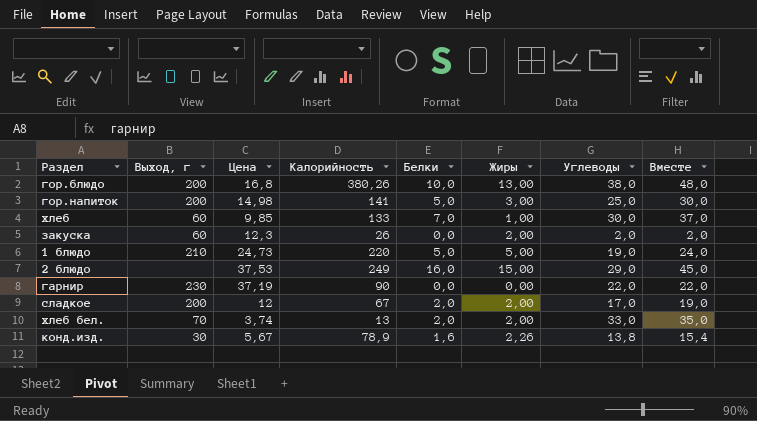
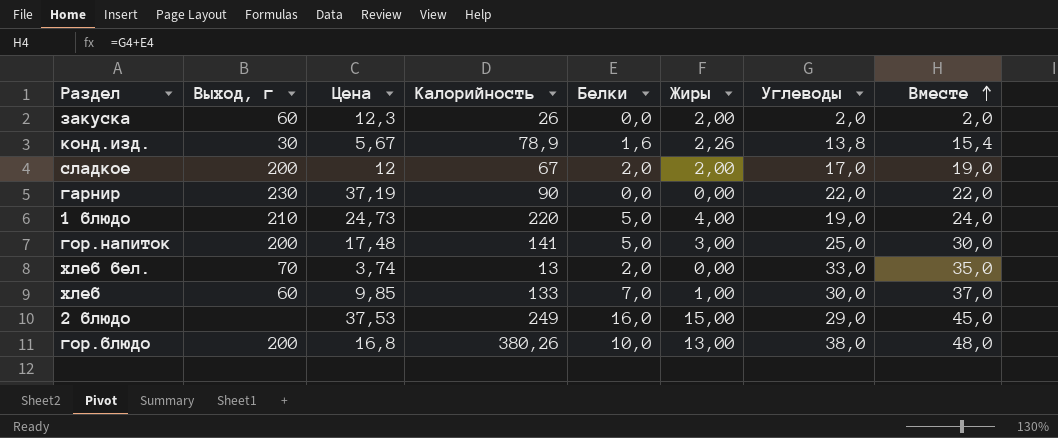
row order: none -> Вместе ascending
1 блюдо | Жиры: 5,00 -> 4,00
гор.напиток | Цена: 14,98 -> 17,48
хлеб бел. | Жиры: 2,00 -> 0,00

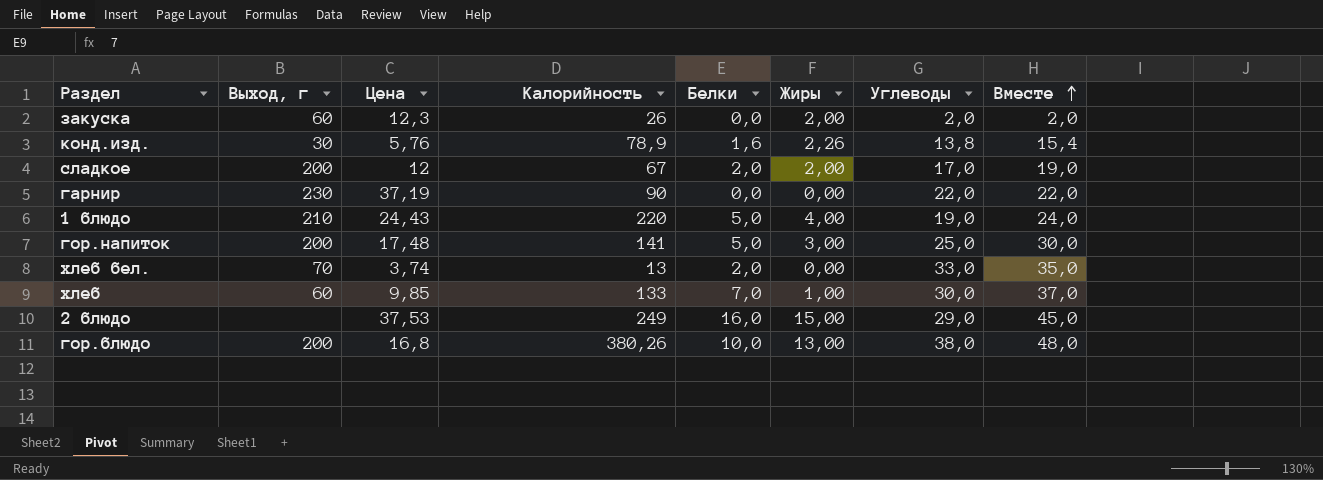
конд.изд. | Цена: 5,67 -> 5,76
1 блюдо | Цена: 24,73 -> 24,43

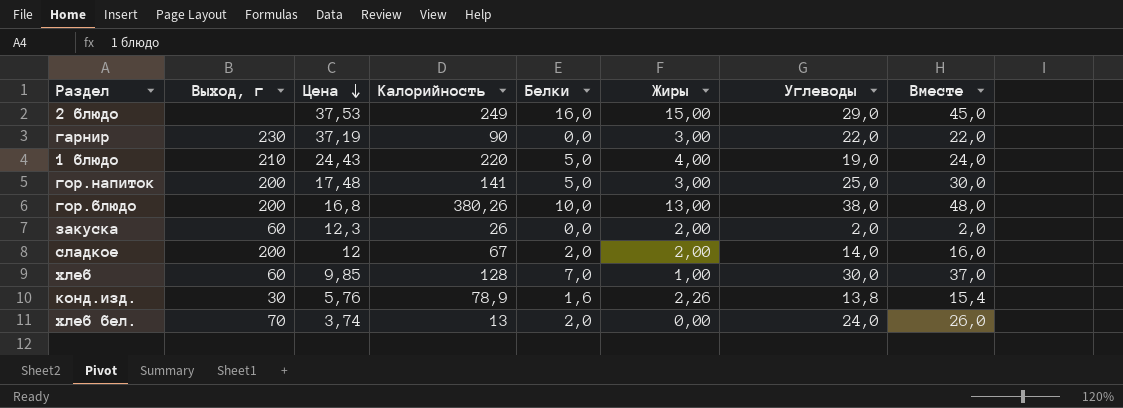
row order: Вместе ascending -> Цена descending
гарнир | Жиры: 0,00 -> 3,00
сладкое | Углеводы: 17,0 -> 14,0
сладкое | Вместе: 19,0 -> 16,0
хлеб | Калорийность: 133 -> 128
хлеб бел. | Углеводы: 33,0 -> 24,0
хлеб бел. | Вместе: 35,0 -> 26,0

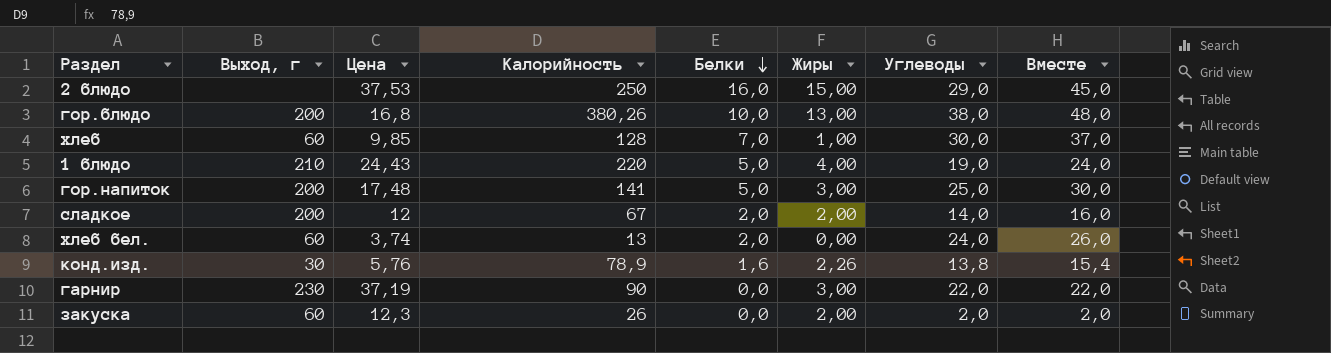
row order: Цена descending -> Белки descending
2 блюдо | Калорийность: 249 -> 250
хлеб бел. | Выход, г: 70 -> 60

